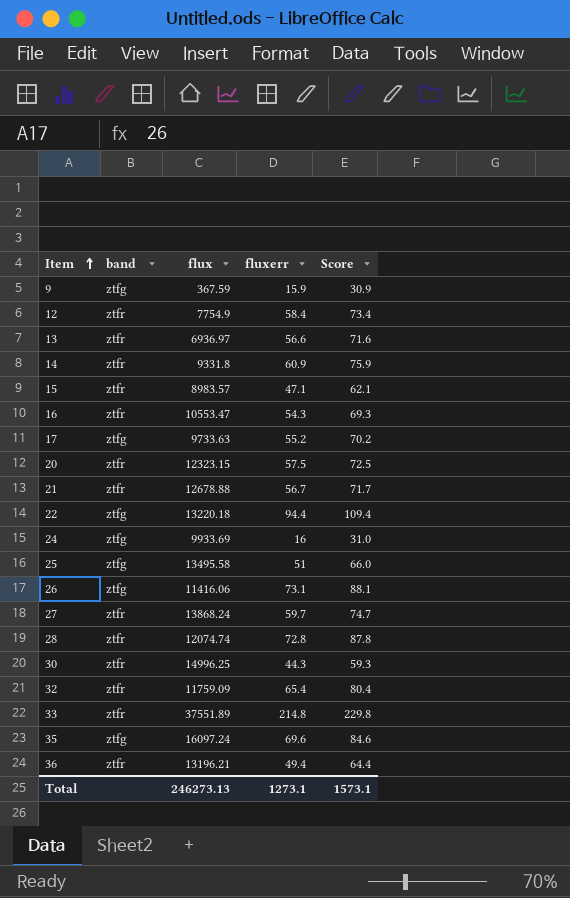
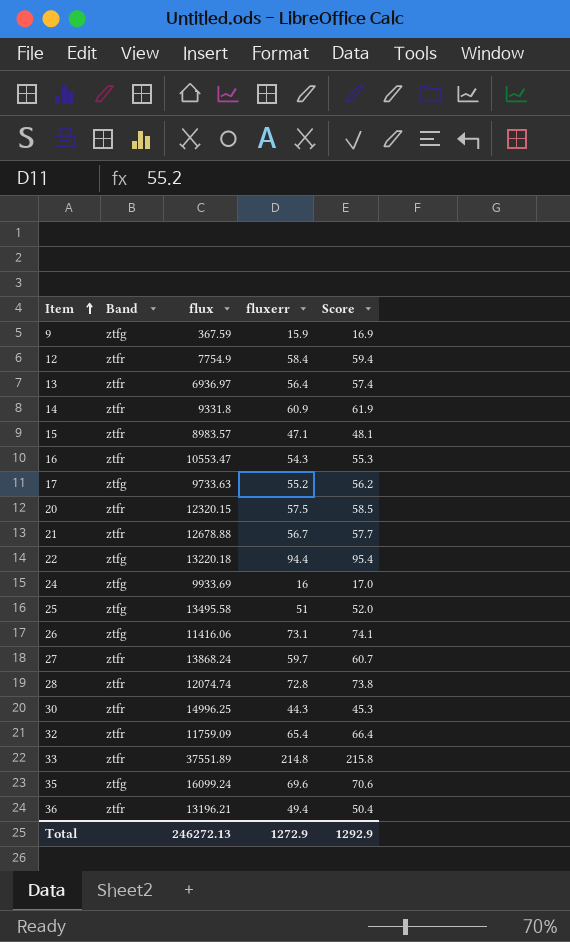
column name: band -> Band
column Score | formula: [fluxerr] + 15 -> [fluxerr] + 1
13 | fluxerr: 56.6 -> 56.4
20 | flux: 12323.15 -> 12320.15
35 | flux: 16097.24 -> 16099.24
Total | flux: 246273.13 -> 246272.13
Total | fluxerr: 1273.1 -> 1272.9
Total | Score: 1573.1 -> 1292.9

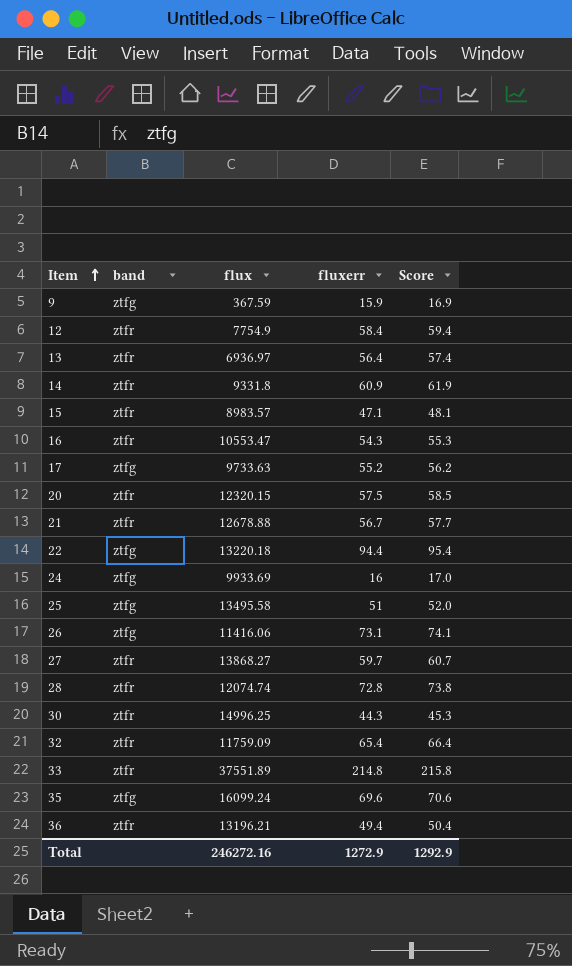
column name: Band -> band
27 | flux: 13868.24 -> 13868.27
Total | flux: 246272.13 -> 246272.16

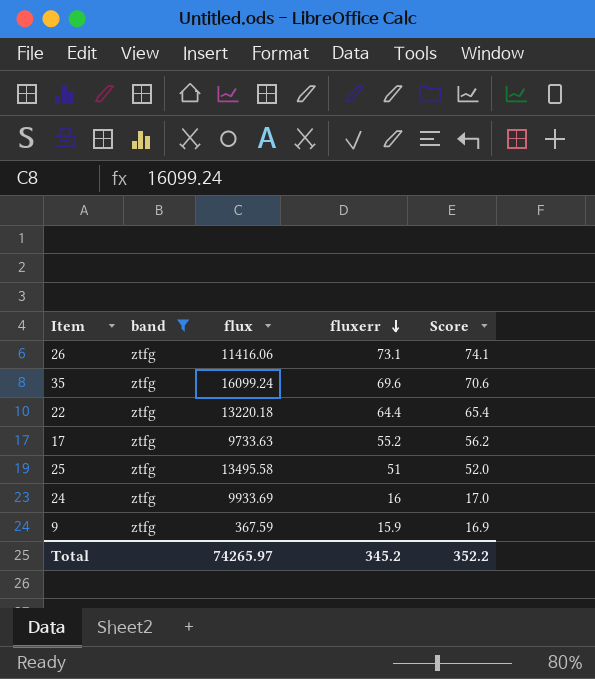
filter: none -> band = ztfg
row order: Item ascending -> fluxerr descending
22 | fluxerr: 94.4 -> 64.4
22 | Score: 95.4 -> 65.4
Total | flux: 246272.16 -> 74265.97
Total | fluxerr: 1272.9 -> 345.2
Total | Score: 1292.9 -> 352.2

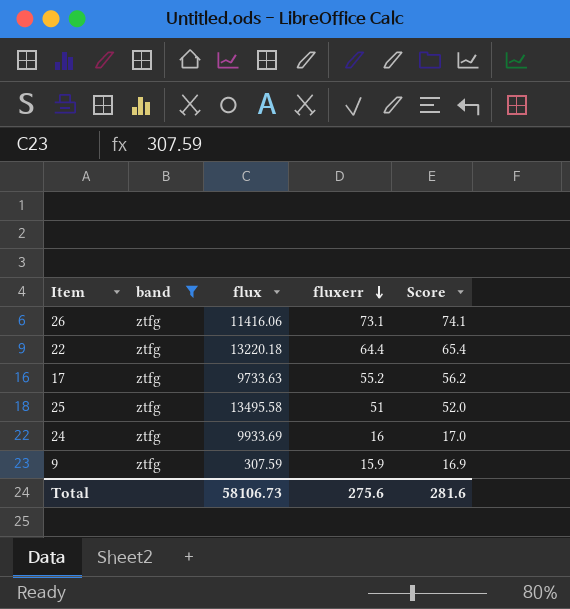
row 35: ztfg | 16099.24 | 69.6 | 70.6 -> none
9 | flux: 367.59 -> 307.59
Total | flux: 74265.97 -> 58106.73
Total | fluxerr: 345.2 -> 275.6
Total | Score: 352.2 -> 281.6

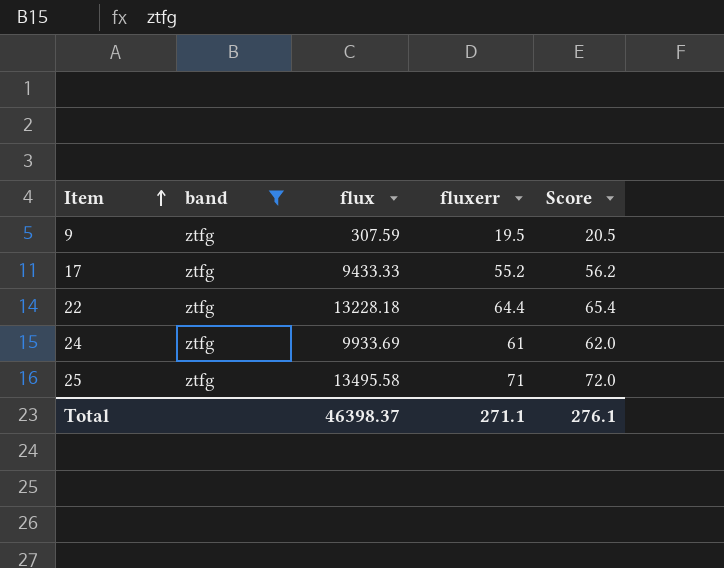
row order: fluxerr descending -> Item ascending
row 26: ztfg | 11416.06 | 73.1 | 74.1 -> none
9 | fluxerr: 15.9 -> 19.5
9 | Score: 16.9 -> 20.5
17 | flux: 9733.63 -> 9433.33
22 | flux: 13220.18 -> 13228.18
24 | fluxerr: 16 -> 61
24 | Score: 17.0 -> 62.0
25 | fluxerr: 51 -> 71
25 | Score: 52.0 -> 72.0
Total | flux: 58106.73 -> 46398.37
Total | fluxerr: 275.6 -> 271.1
Total | Score: 281.6 -> 276.1

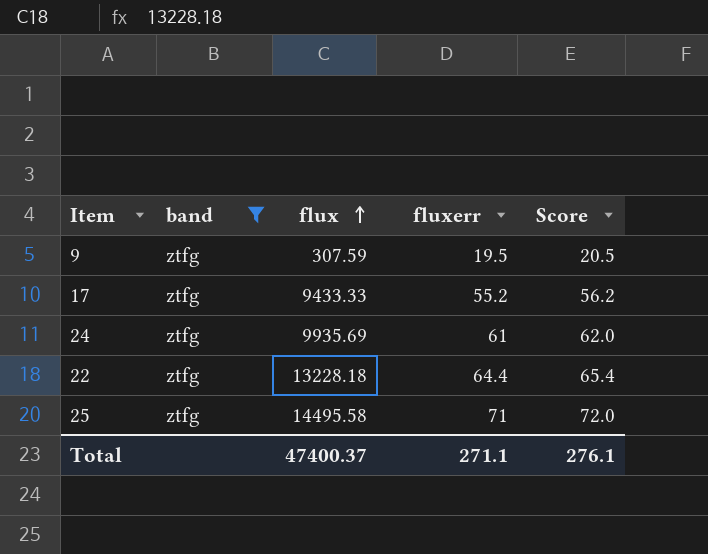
row order: Item ascending -> flux ascending
24 | flux: 9933.69 -> 9935.69
25 | flux: 13495.58 -> 14495.58
Total | flux: 46398.37 -> 47400.37

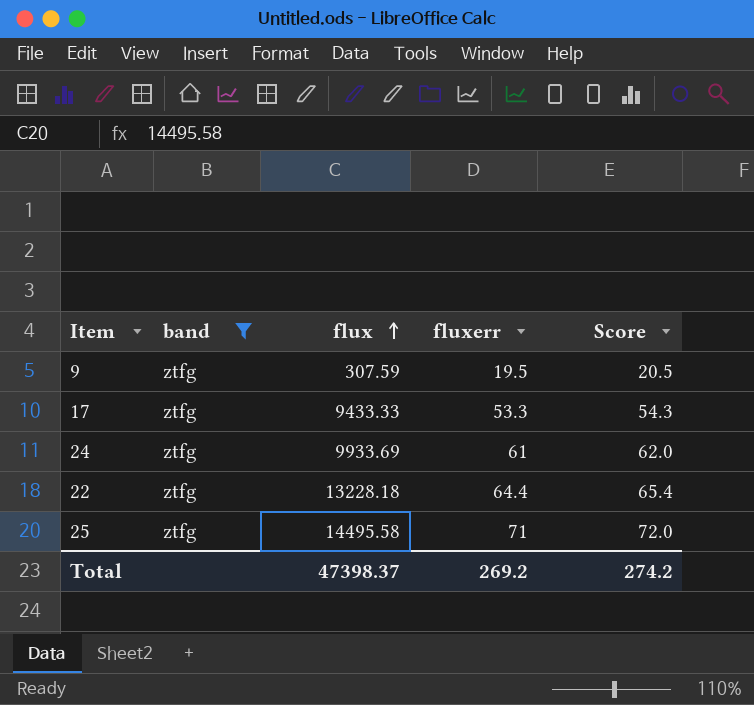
17 | fluxerr: 55.2 -> 53.3
17 | Score: 56.2 -> 54.3
24 | flux: 9935.69 -> 9933.69
Total | flux: 47400.37 -> 47398.37
Total | fluxerr: 271.1 -> 269.2
Total | Score: 276.1 -> 274.2

